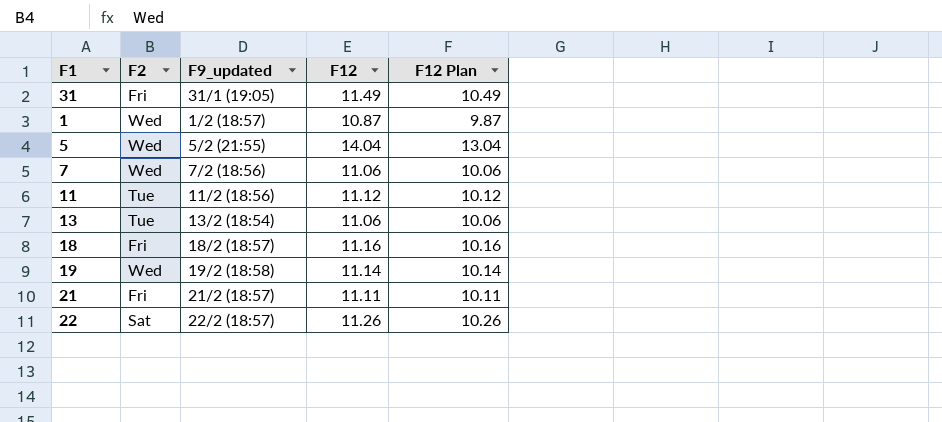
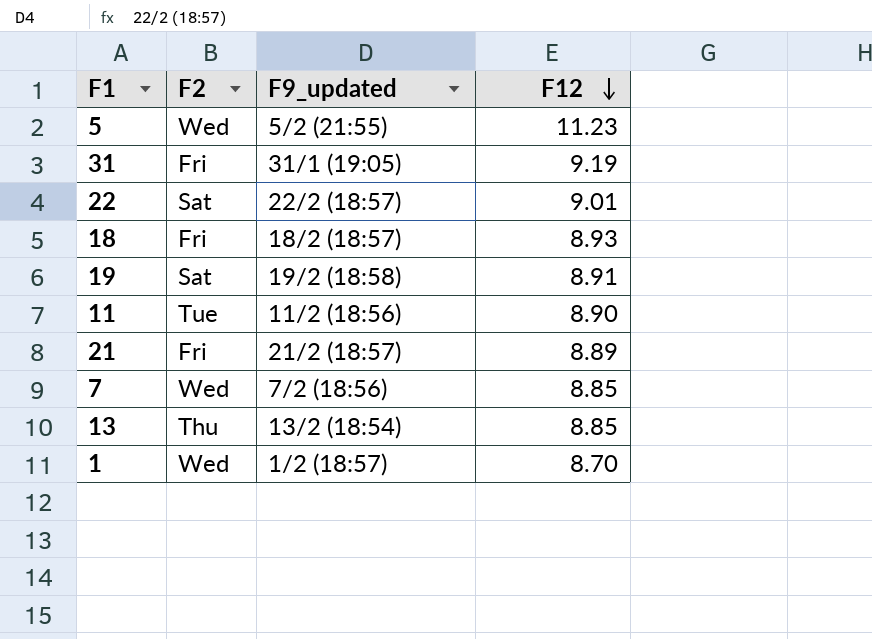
row order: none -> F12 descending
column F12 Plan | formula: [F12] - 1 -> none
5 | F12: 14.04 -> 11.23
31 | F12: 11.49 -> 9.19
22 | F12: 11.26 -> 9.01
18 | F12: 11.16 -> 8.93
19 | F2: Wed -> Sat
19 | F12: 11.14 -> 8.91
11 | F12: 11.12 -> 8.90
21 | F12: 11.11 -> 8.89
7 | F12: 11.06 -> 8.85
13 | F2: Tue -> Thu
13 | F12: 11.06 -> 8.85
1 | F12: 10.87 -> 8.70

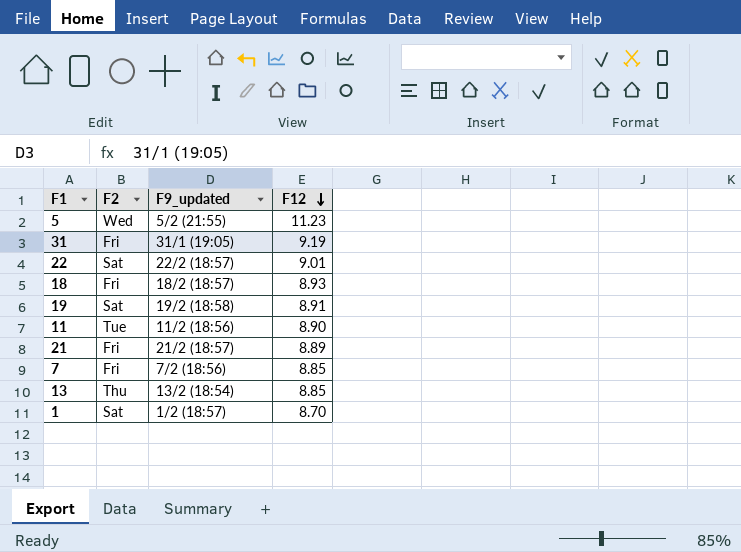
7 | F2: Wed -> Fri
1 | F2: Wed -> Sat

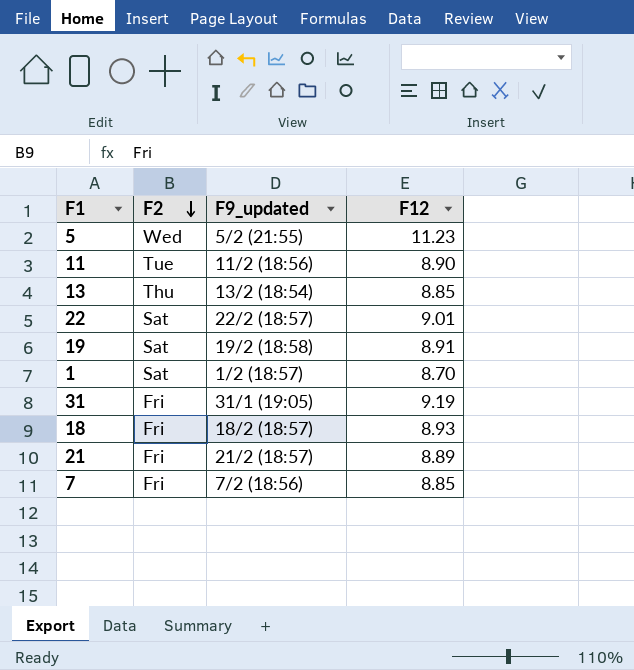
row order: F12 descending -> F2 descending

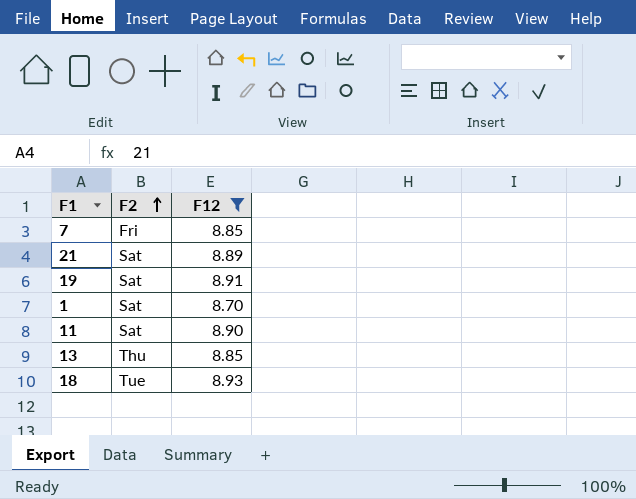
filter: none -> F12 <= 8.93
row order: F2 descending -> F2 ascending
column F9_updated | position: 3 -> none
21 | F2: Fri -> Sat
11 | F2: Tue -> Sat
18 | F2: Fri -> Tue

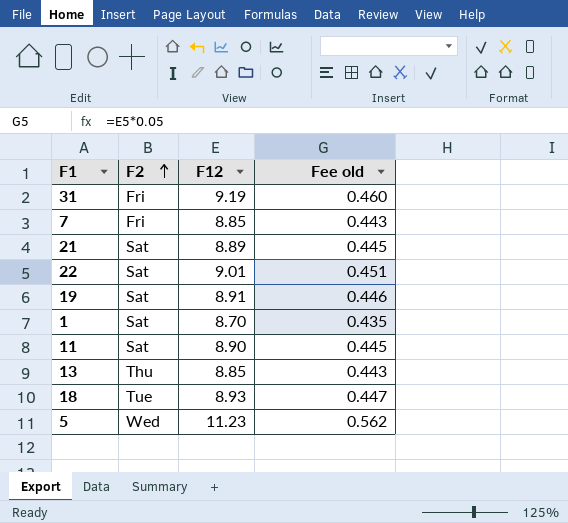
filter: F12 <= 8.93 -> none
column Fee old | formula: none -> [F12] * 0.05

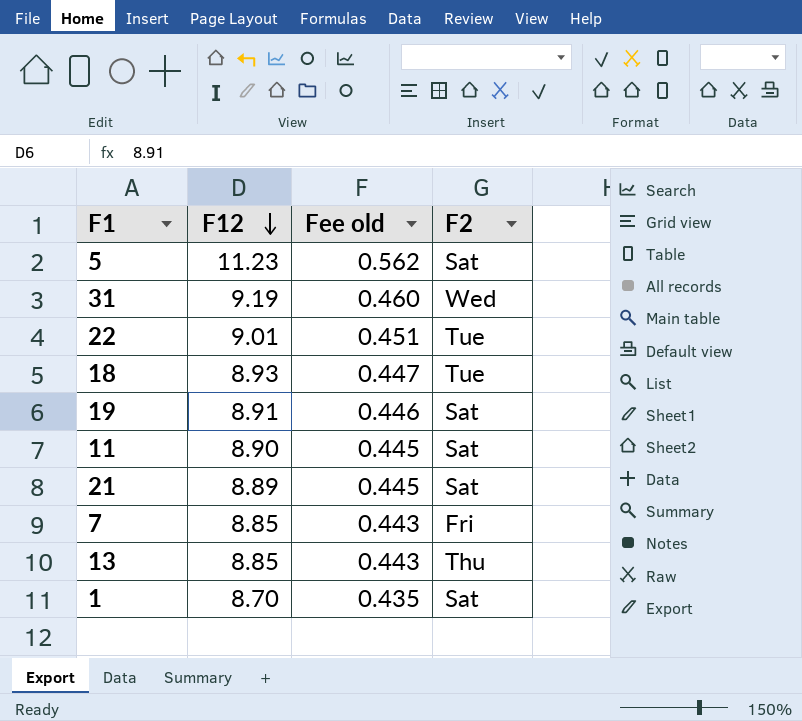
row order: F2 ascending -> F12 descending
column F2 | position: 2 -> 4
5 | F2: Wed -> Sat
31 | F2: Fri -> Wed
22 | F2: Sat -> Tue

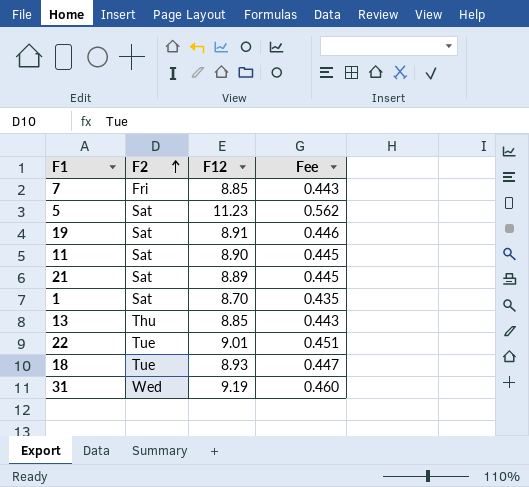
row order: F12 descending -> F2 ascending
column F2 | position: 4 -> 2
column name: Fee old -> Fee

